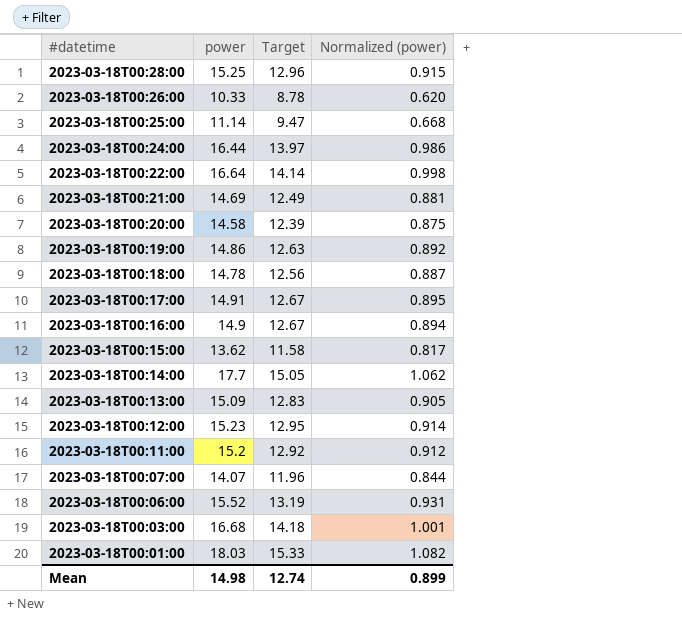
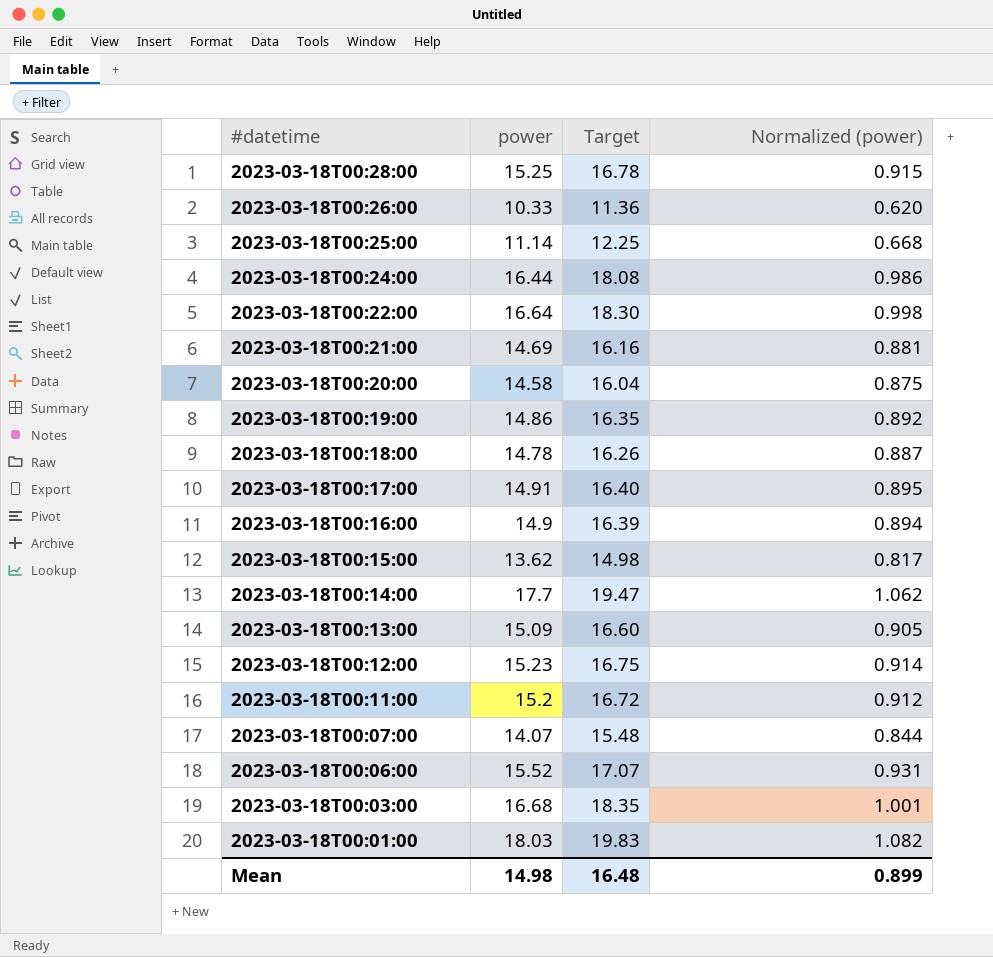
column Target | formula: [power] * 0.85 -> [power] * 1.1
Mean | Target: 12.74 -> 16.48

